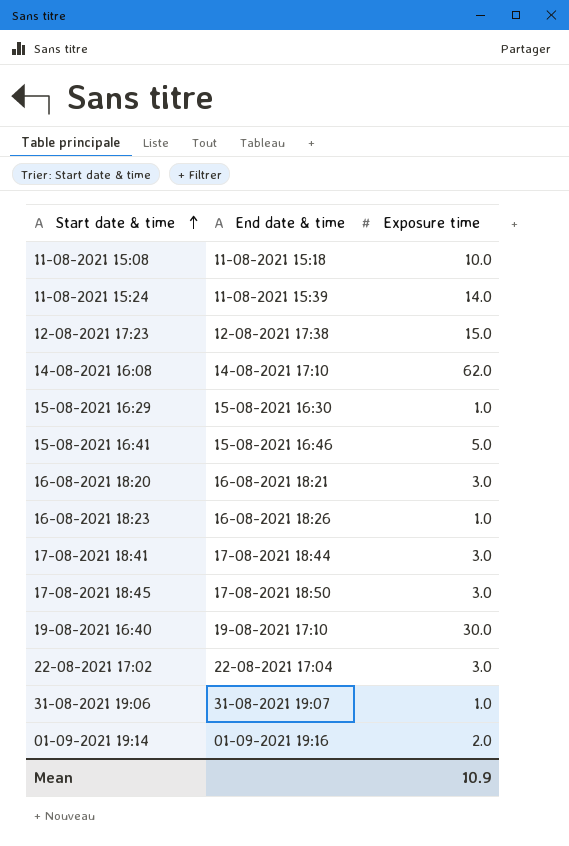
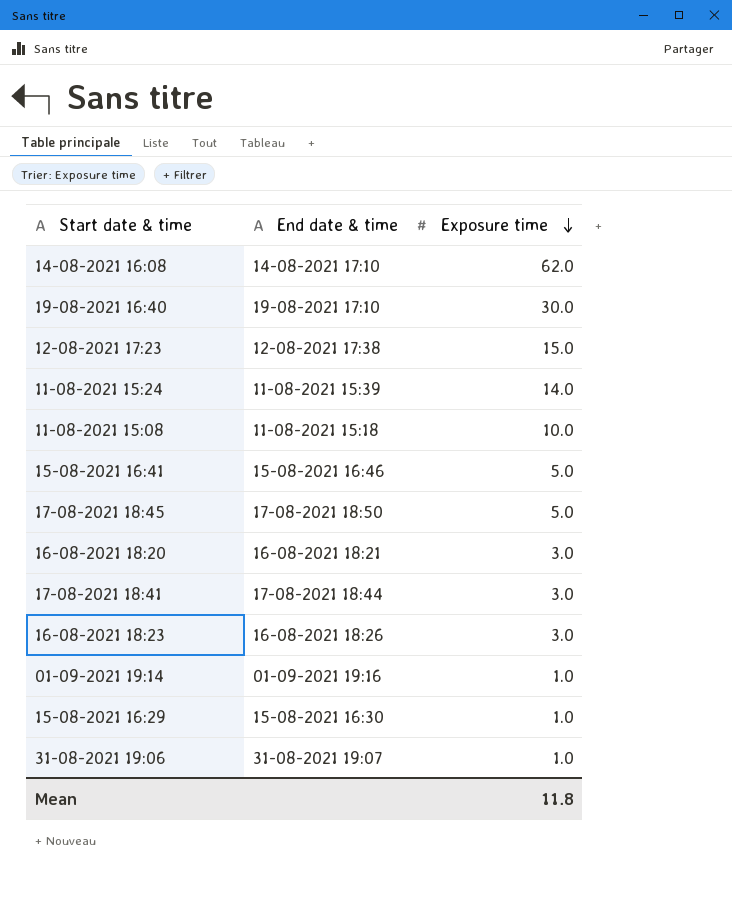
row order: Start date & time ascending -> Exposure time descending
row 22-08-2021 17:02: 22-08-2021 17:04 | 3.0 -> none
17-08-2021 18:45 | Exposure time: 3.0 -> 5.0
16-08-2021 18:23 | Exposure time: 1.0 -> 3.0
01-09-2021 19:14 | Exposure time: 2.0 -> 1.0
Mean | Exposure time: 10.9 -> 11.8

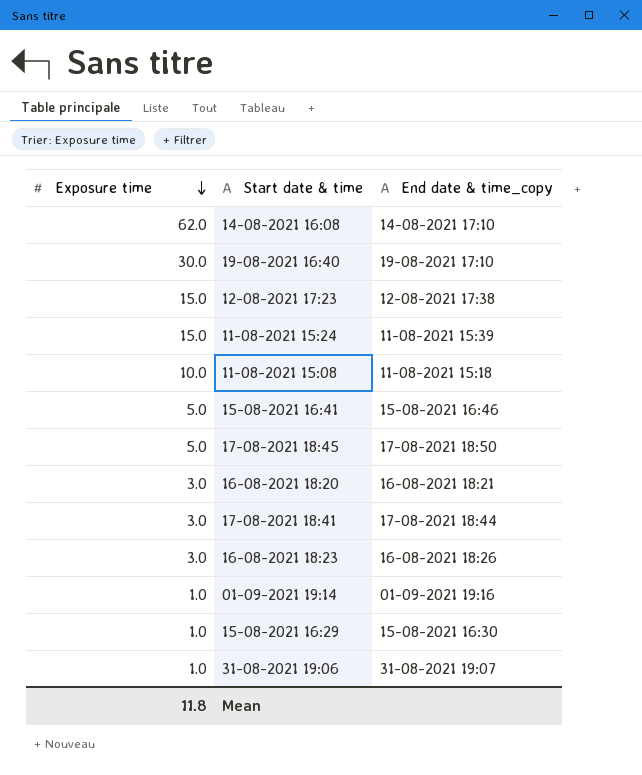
column Exposure time | position: 3 -> 1
column name: End date & time -> End date & time_copy
11-08-2021 15:24 | Exposure time: 14.0 -> 15.0

